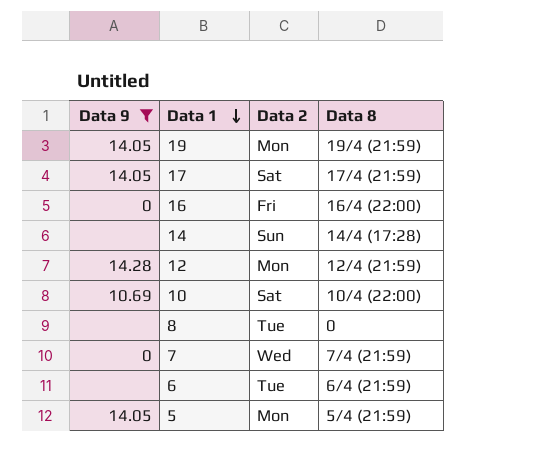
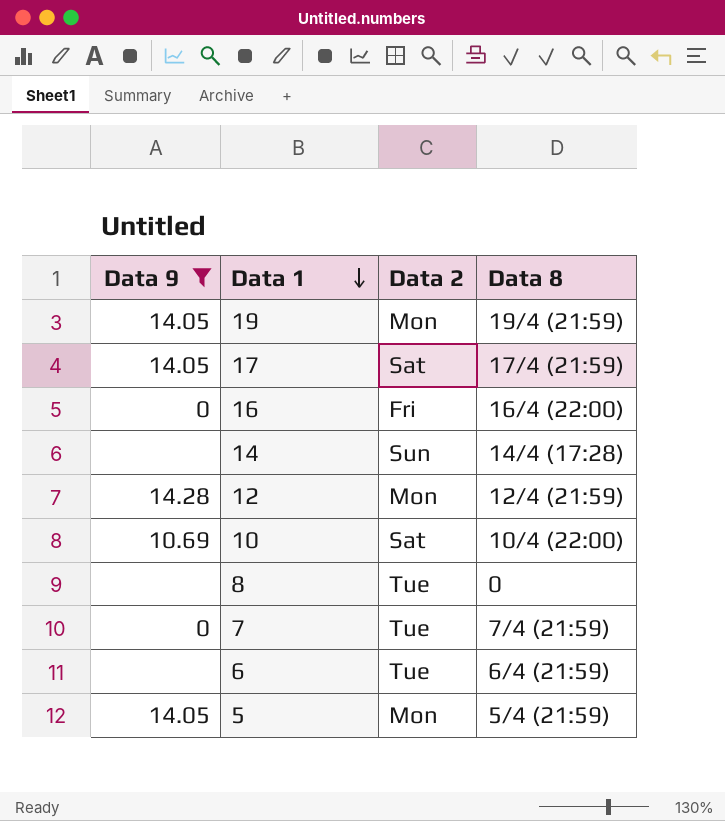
7 | Data 2: Wed -> Tue

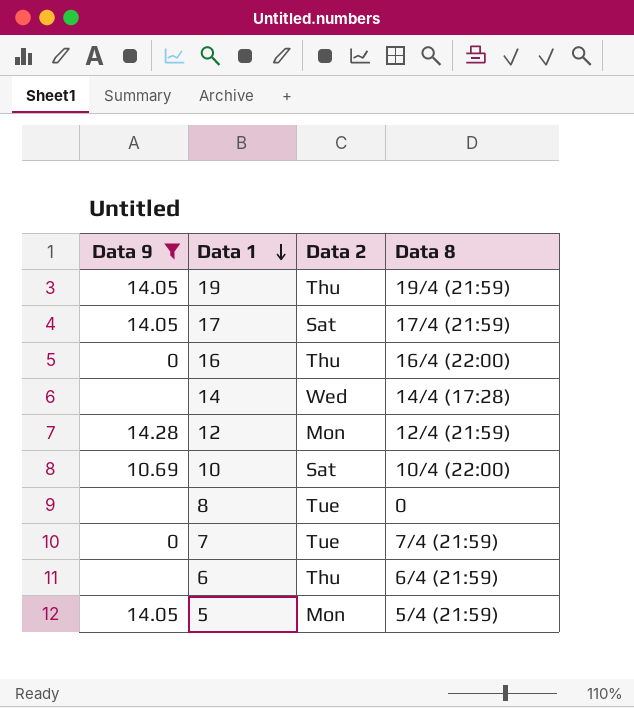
19 | Data 2: Mon -> Thu
16 | Data 2: Fri -> Thu
14 | Data 2: Sun -> Wed
6 | Data 2: Tue -> Thu

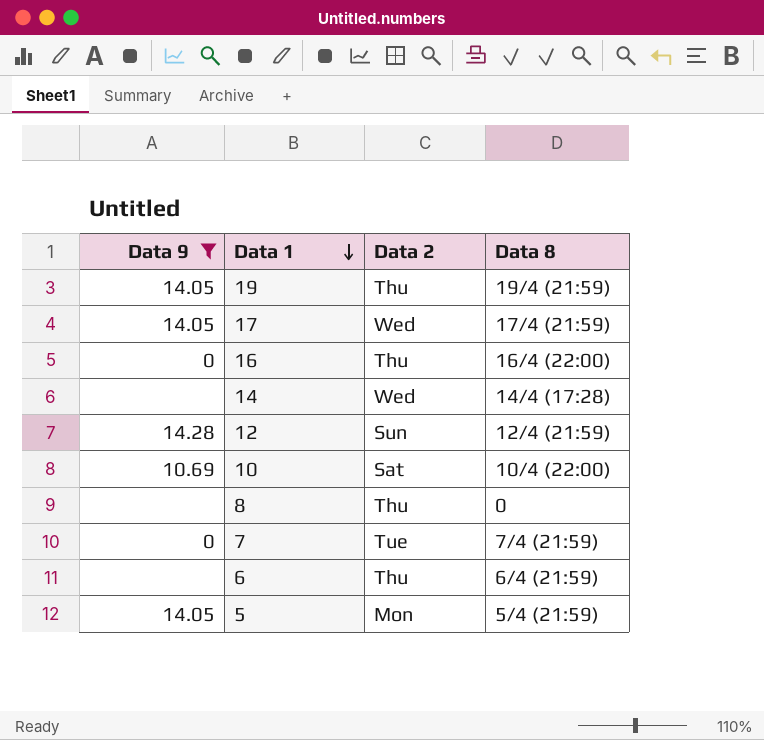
17 | Data 2: Sat -> Wed
12 | Data 2: Mon -> Sun
8 | Data 2: Tue -> Thu

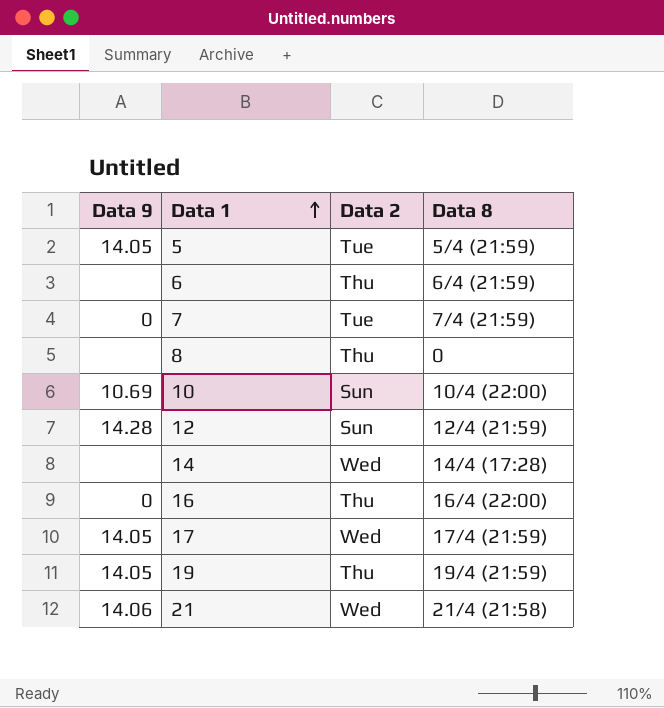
filter: Data 9 != 14.06 -> none
row order: Data 1 descending -> Data 1 ascending
5 | Data 2: Mon -> Tue
10 | Data 2: Sat -> Sun

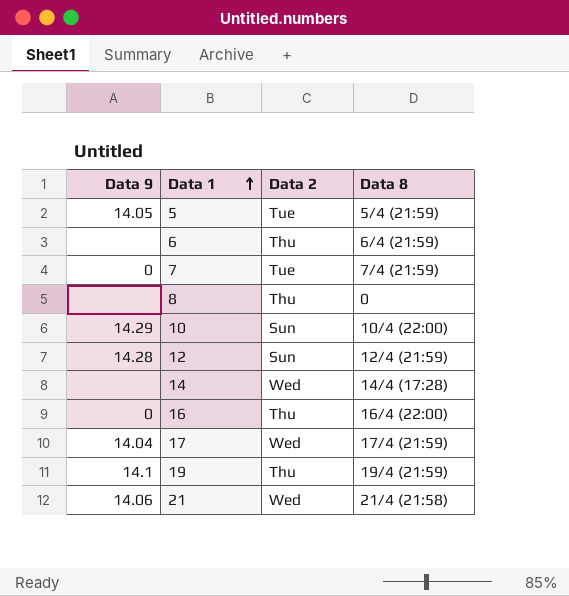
10 | Data 9: 10.69 -> 14.29
17 | Data 9: 14.05 -> 14.04
19 | Data 9: 14.05 -> 14.1

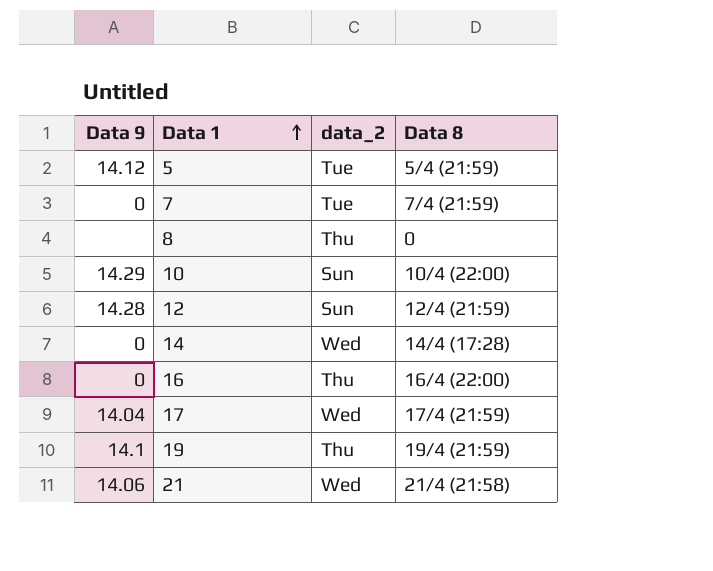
column name: Data 2 -> data_2
row 6: none | Thu | 6/4 (21:59) -> none
5 | Data 9: 14.05 -> 14.12
14 | Data 9: none -> 0

